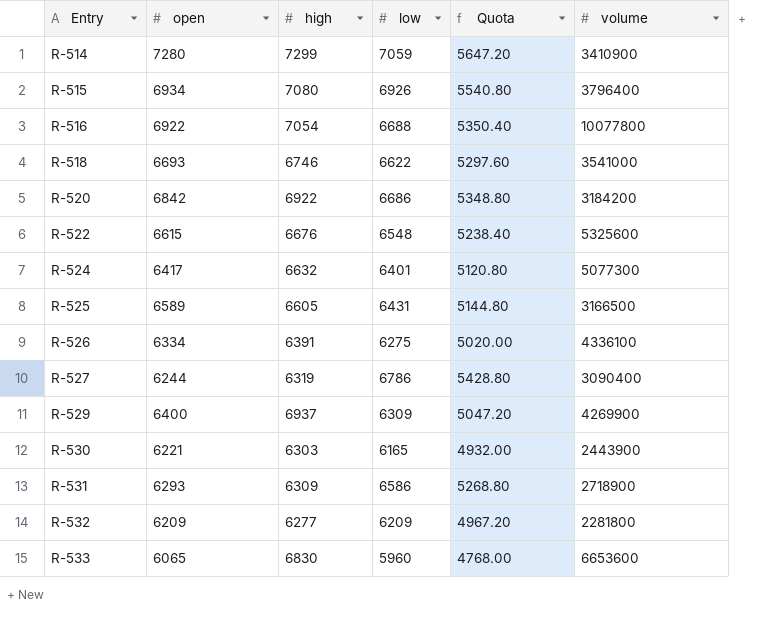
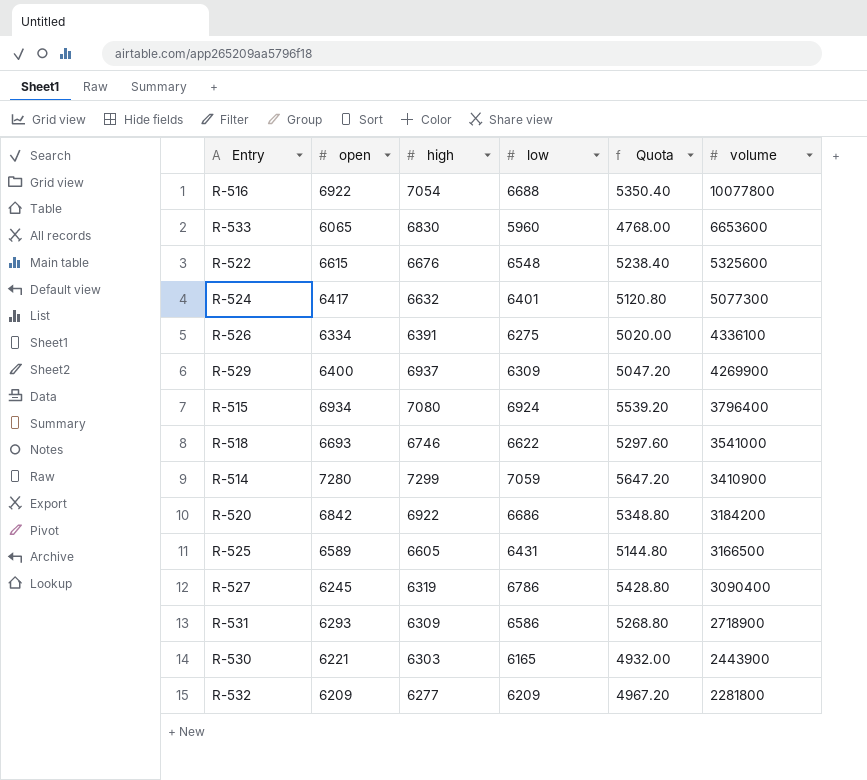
row order: Entry ascending -> volume descending
R-515 | low: 6926 -> 6924
R-515 | Quota: 5540.80 -> 5539.20
R-527 | open: 6244 -> 6245

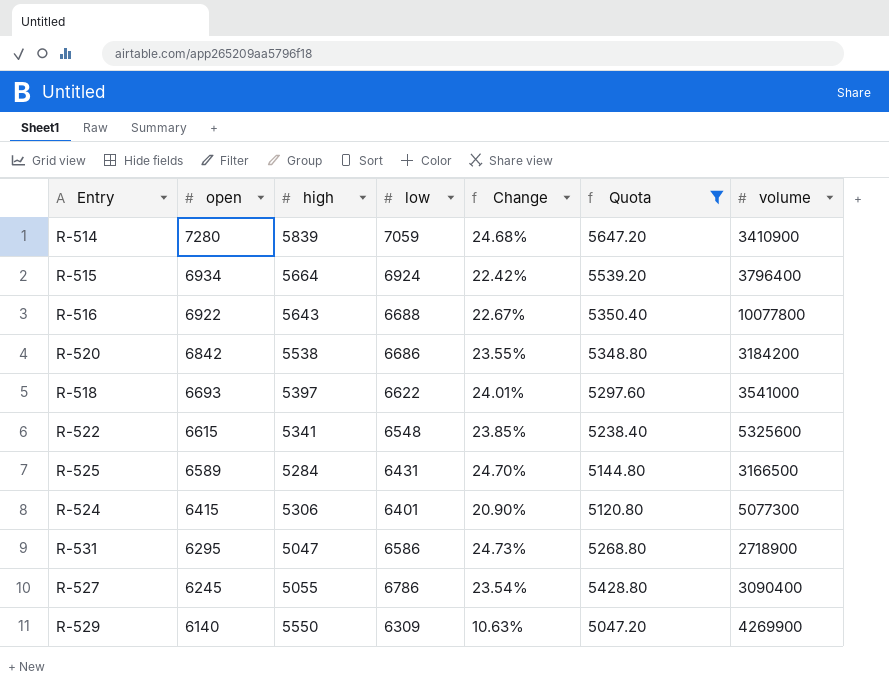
filter: none -> Quota >= 5047.20
row order: volume descending -> open descending
column Change | formula: none -> ([open] - [high]) / [high]
R-514 | high: 7299 -> 5839
R-515 | high: 7080 -> 5664
R-516 | high: 7054 -> 5643
R-520 | high: 6922 -> 5538
R-518 | high: 6746 -> 5397
R-522 | high: 6676 -> 5341
R-525 | high: 6605 -> 5284
R-524 | open: 6417 -> 6415
R-524 | high: 6632 -> 5306
R-531 | open: 6293 -> 6295
R-531 | high: 6309 -> 5047
R-527 | high: 6319 -> 5055
R-529 | open: 6400 -> 6140
R-529 | high: 6937 -> 5550

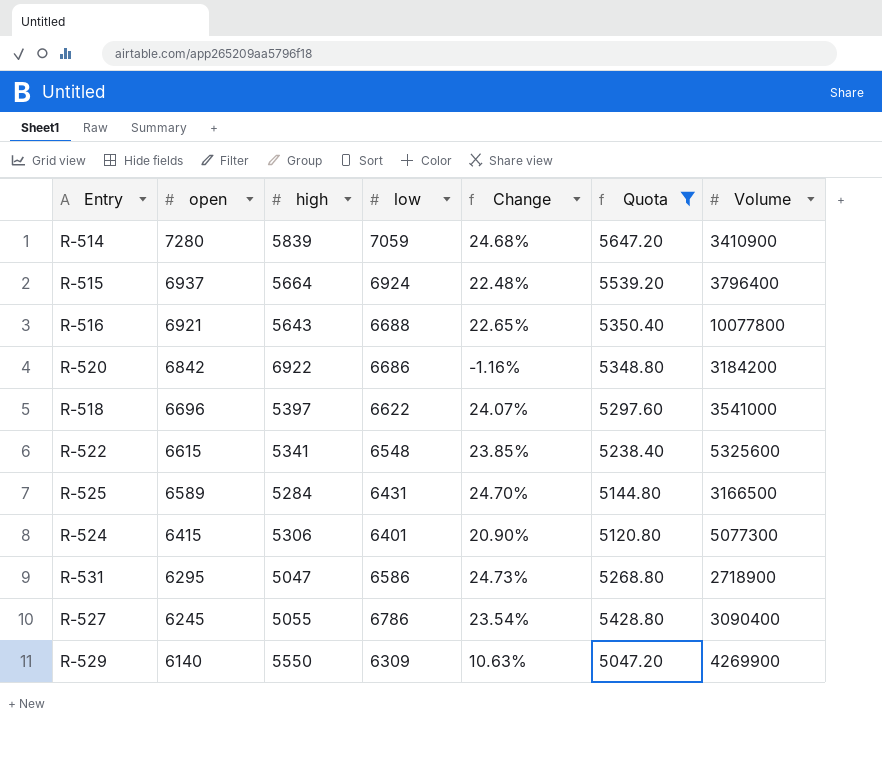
column name: volume -> Volume
R-515 | open: 6934 -> 6937
R-515 | Change: 22.42% -> 22.48%
R-516 | open: 6922 -> 6921
R-516 | Change: 22.67% -> 22.65%
R-520 | high: 5538 -> 6922
R-520 | Change: 23.55% -> -1.16%
R-518 | open: 6693 -> 6696
R-518 | Change: 24.01% -> 24.07%

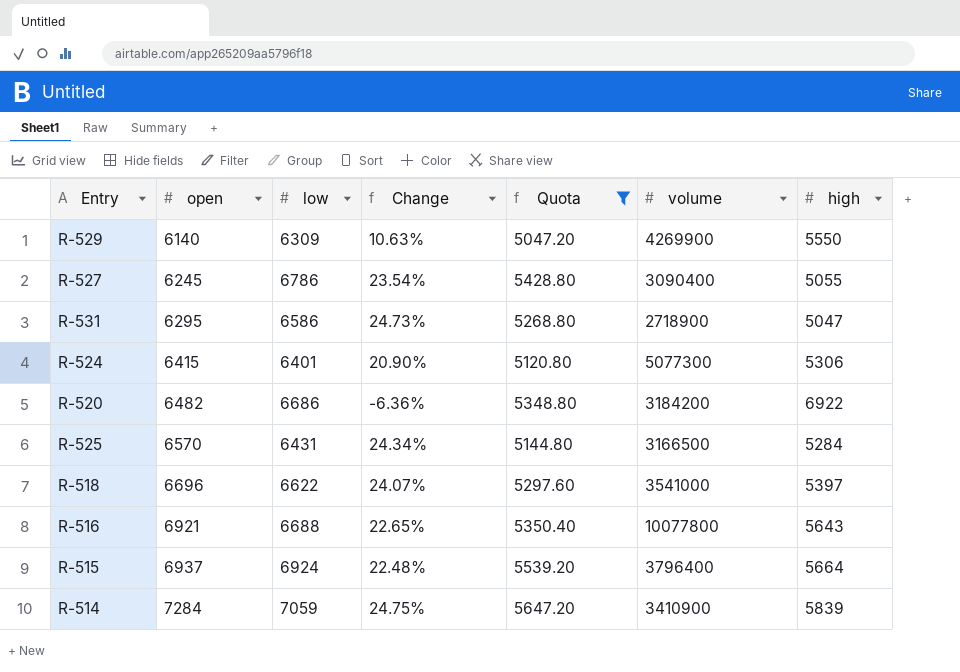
row order: open descending -> open ascending
column name: Volume -> volume
column high | position: 3 -> 7
row R-522: 6615 | 5341 | 6548 | 23.85% | 5238.40 | 5325600 -> none
R-520 | open: 6842 -> 6482
R-520 | Change: -1.16% -> -6.36%
R-525 | open: 6589 -> 6570
R-525 | Change: 24.70% -> 24.34%
R-514 | open: 7280 -> 7284
R-514 | Change: 24.68% -> 24.75%

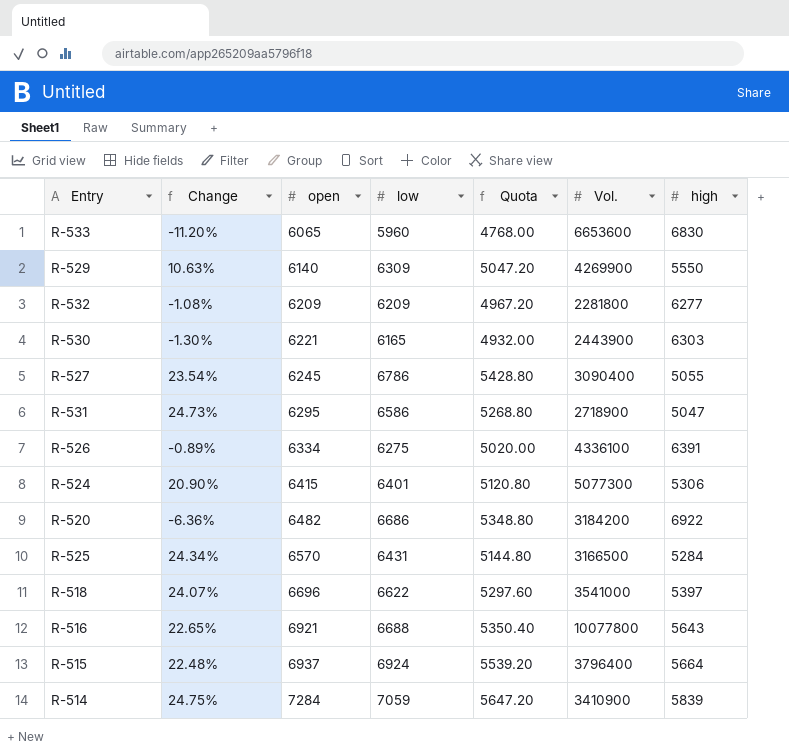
filter: Quota >= 5047.20 -> none
column Change | position: 4 -> 2
column name: volume -> Vol.

